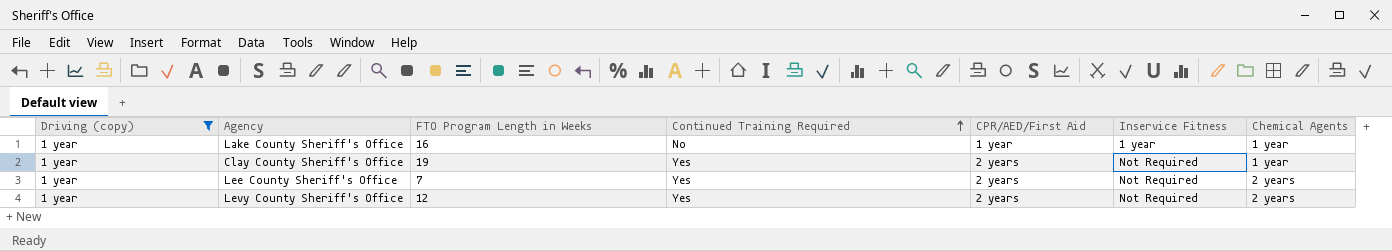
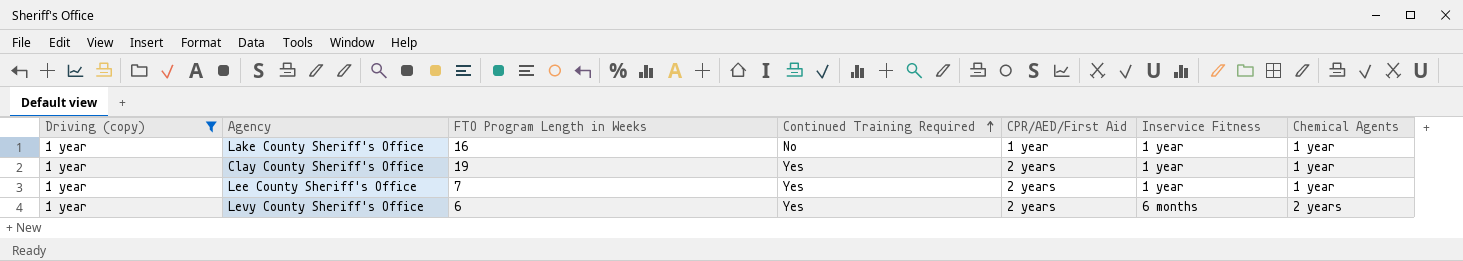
Clay County Sheriff's Office | Inservice Fitness: Not Required -> 1 year
Lee County Sheriff's Office | Inservice Fitness: Not Required -> 1 year
Lee County Sheriff's Office | Chemical Agents: 2 years -> 1 year
Levy County Sheriff's Office | FTO Program Length in Weeks: 12 -> 6
Levy County Sheriff's Office | Inservice Fitness: Not Required -> 6 months

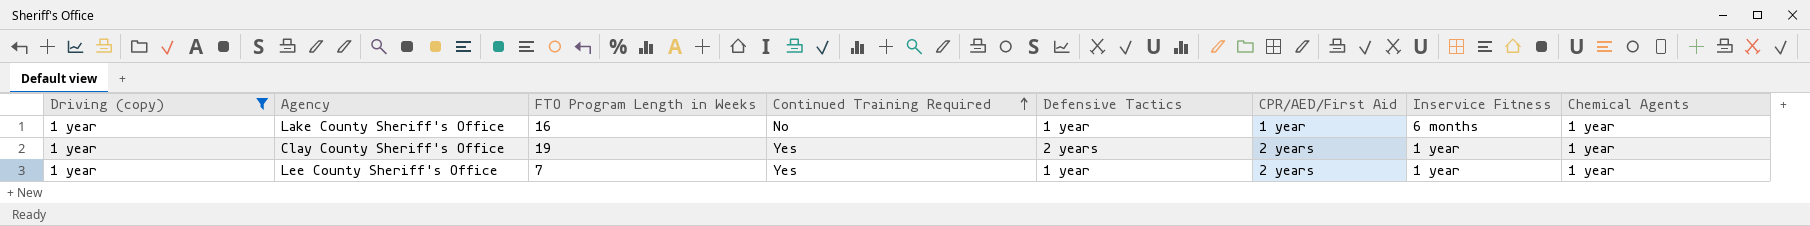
column Defensive Tactics | position: none -> 5
row Levy County Sheriff's Office: 1 year | 6 | Yes | 2 years | 6 months | 2 years -> none
Lake County Sheriff's Office | Inservice Fitness: 1 year -> 6 months

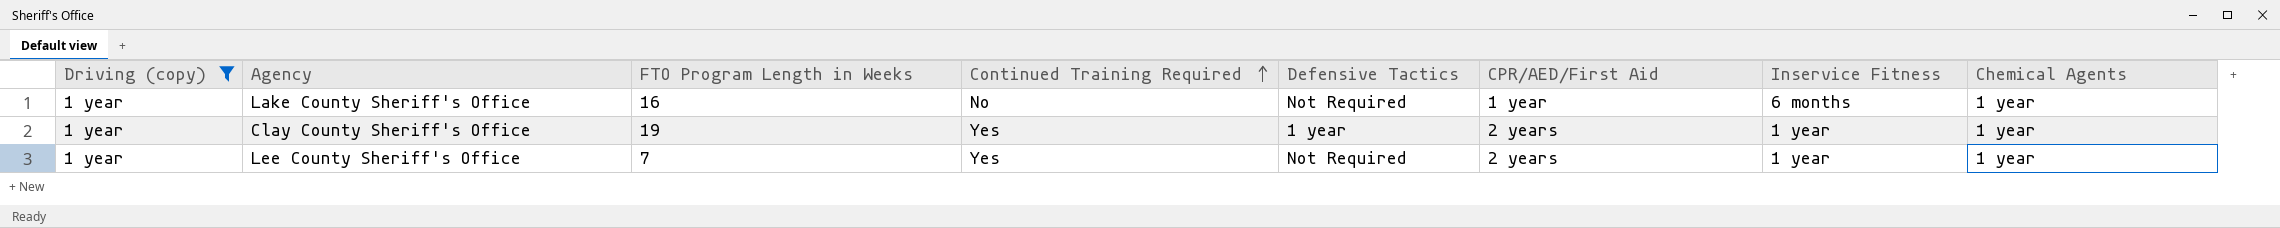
Lake County Sheriff's Office | Defensive Tactics: 1 year -> Not Required
Clay County Sheriff's Office | Defensive Tactics: 2 years -> 1 year
Lee County Sheriff's Office | Defensive Tactics: 1 year -> Not Required

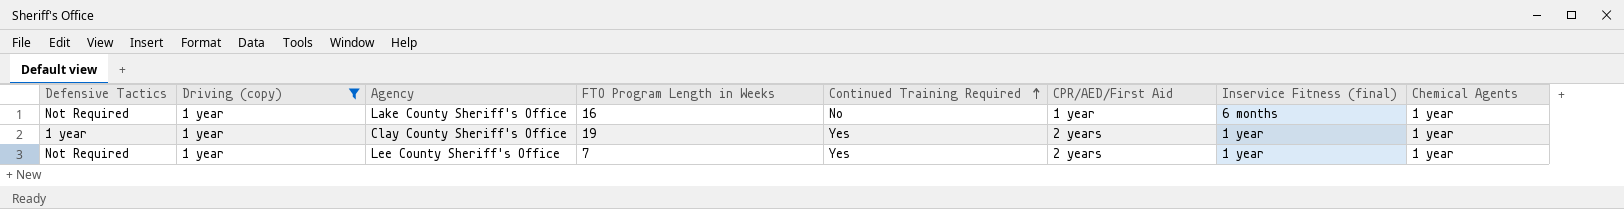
column Defensive Tactics | position: 5 -> 1
column name: Inservice Fitness -> Inservice Fitness (final)

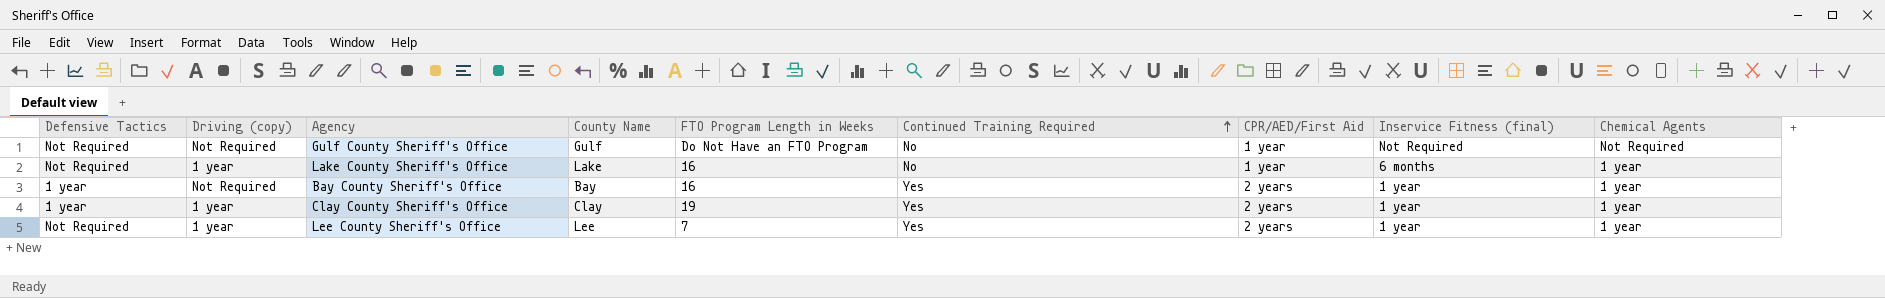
filter: Driving (copy) = 1 year -> none
column County Name | position: none -> 4

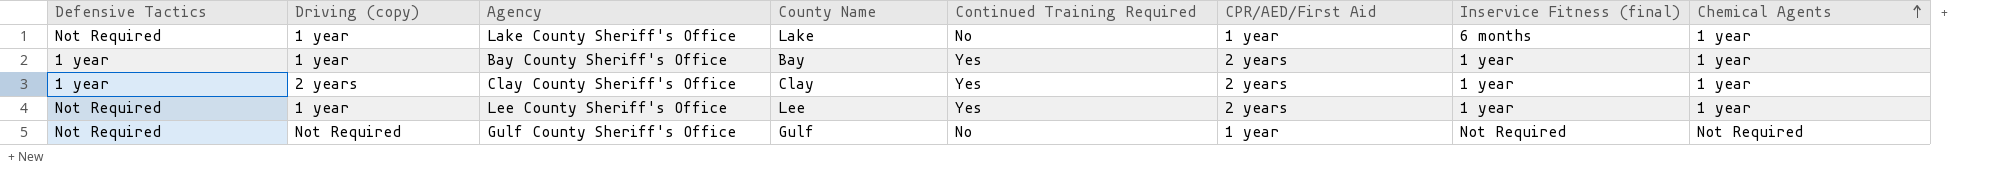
row order: Continued Training Required ascending -> Chemical Agents ascending
column FTO Program Length in Weeks | position: 5 -> none
Bay County Sheriff's Office | Driving (copy): Not Required -> 1 year
Clay County Sheriff's Office | Driving (copy): 1 year -> 2 years

